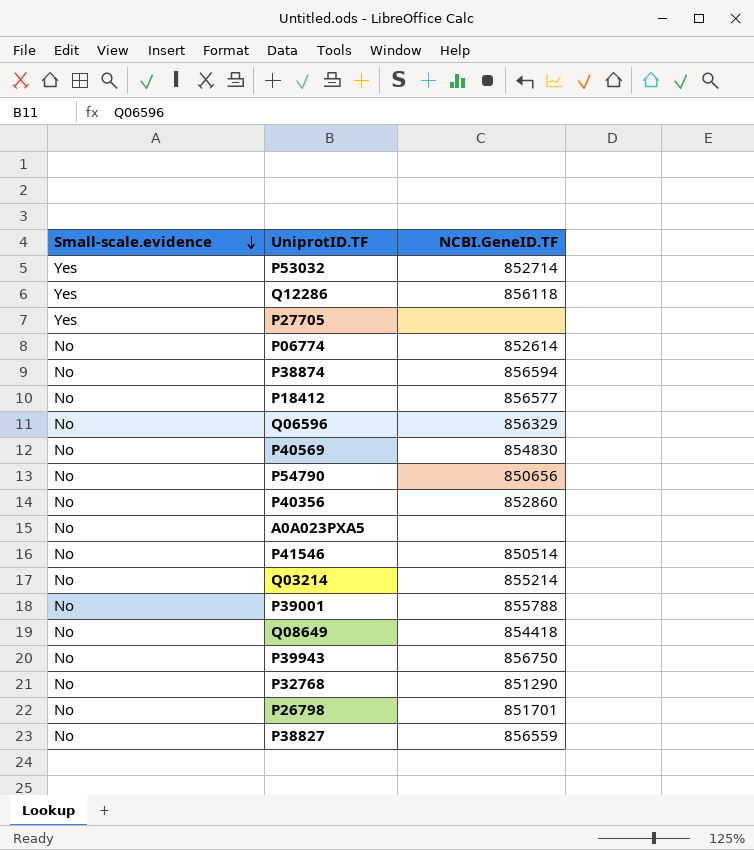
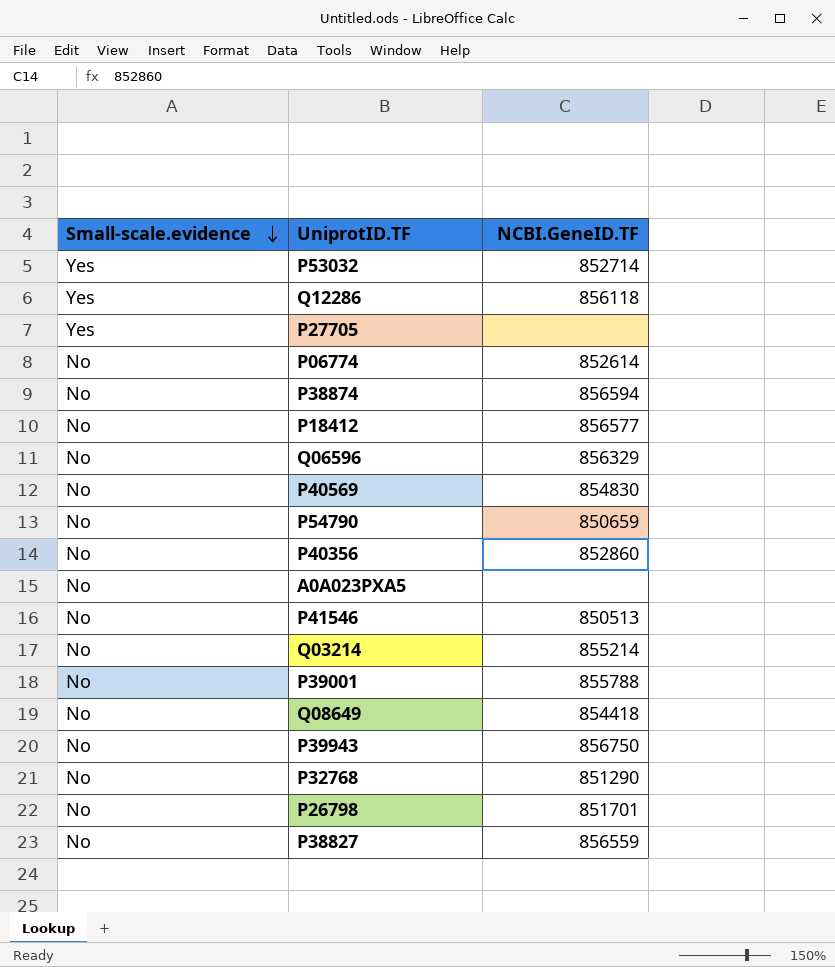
P54790 | NCBI.GeneID.TF: 850656 -> 850659
P41546 | NCBI.GeneID.TF: 850514 -> 850513

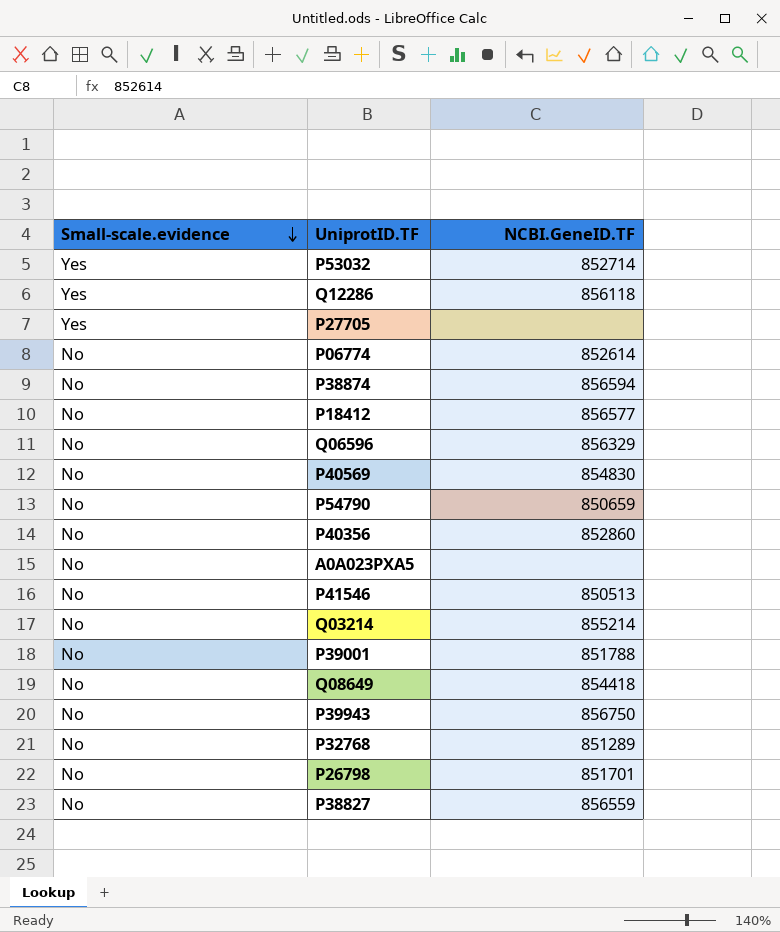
P39001 | NCBI.GeneID.TF: 855788 -> 851788
P32768 | NCBI.GeneID.TF: 851290 -> 851289

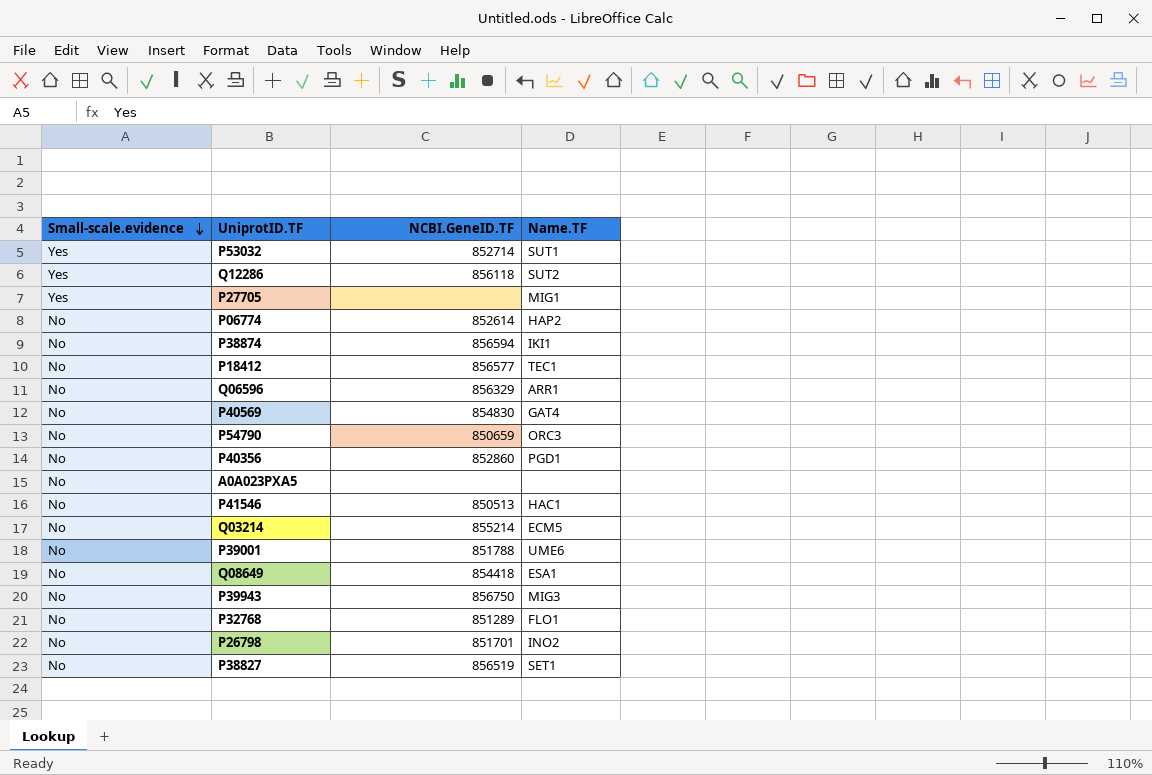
column Name.TF | position: none -> 4
P38827 | NCBI.GeneID.TF: 856559 -> 856519

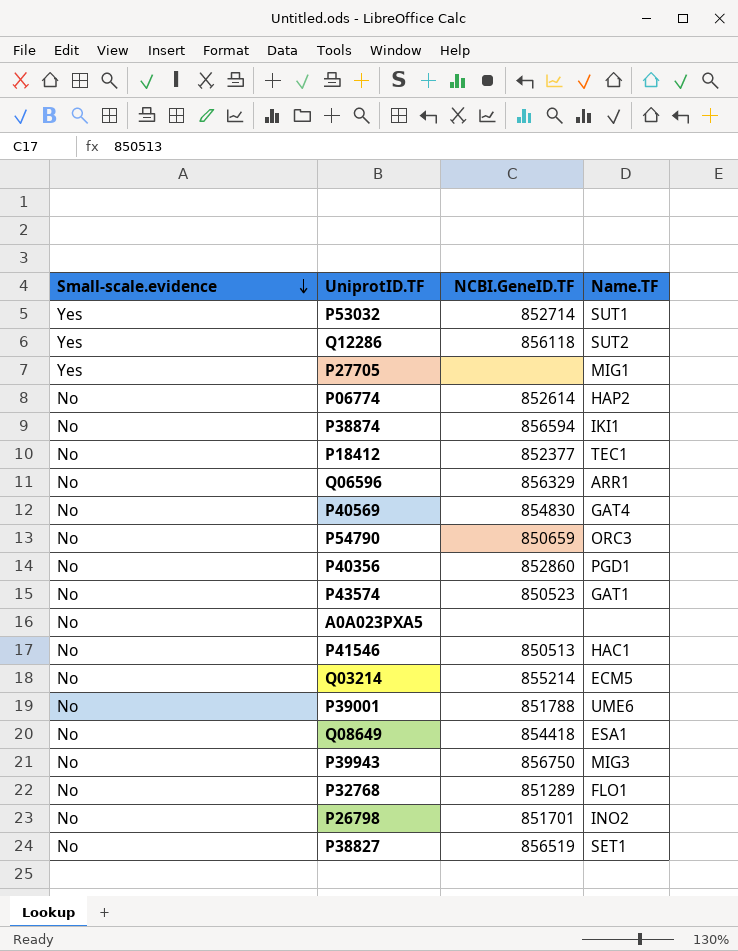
P18412 | NCBI.GeneID.TF: 856577 -> 852377
row P43574: none -> No | 850523 | GAT1

